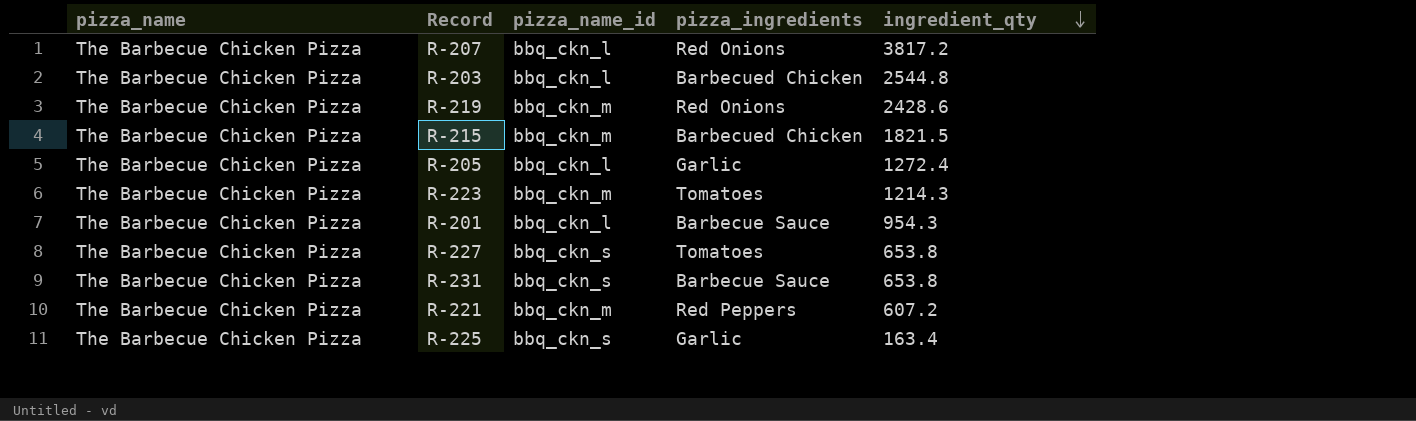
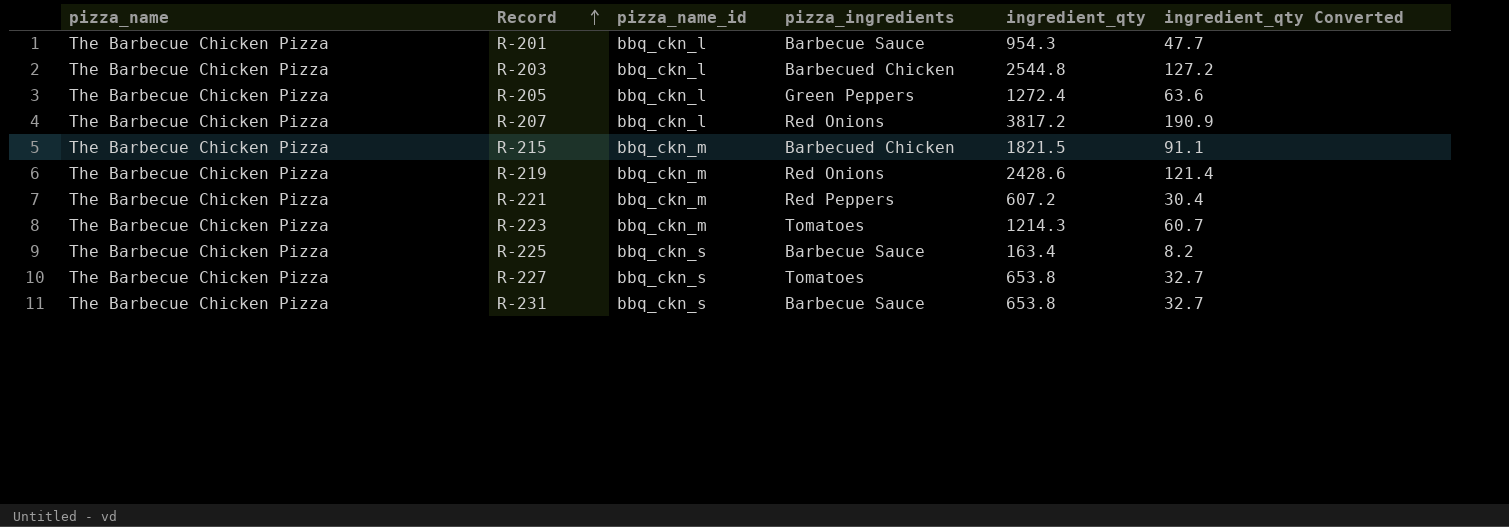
row order: ingredient_qty descending -> Record ascending
column ingredient_qty Converted | formula: none -> [ingredient_qty] * 0.05
R-205 | pizza_ingredients: Garlic -> Green Peppers
R-225 | pizza_ingredients: Garlic -> Barbecue Sauce

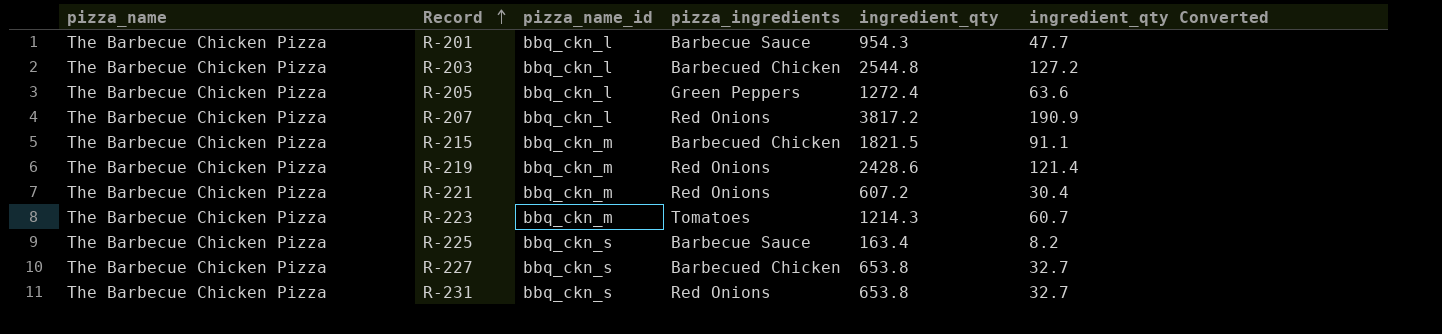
R-221 | pizza_ingredients: Red Peppers -> Red Onions
R-227 | pizza_ingredients: Tomatoes -> Barbecued Chicken
R-231 | pizza_ingredients: Barbecue Sauce -> Red Onions

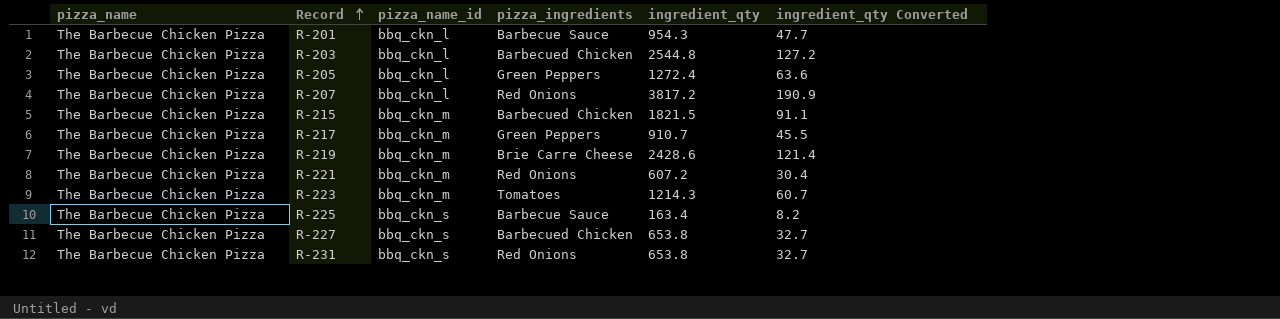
row R-217: none -> The Barbecue Chicken Pizza | bbq_ckn_m | Green Peppers | 910.7 | 45.5
R-219 | pizza_ingredients: Red Onions -> Brie Carre Cheese

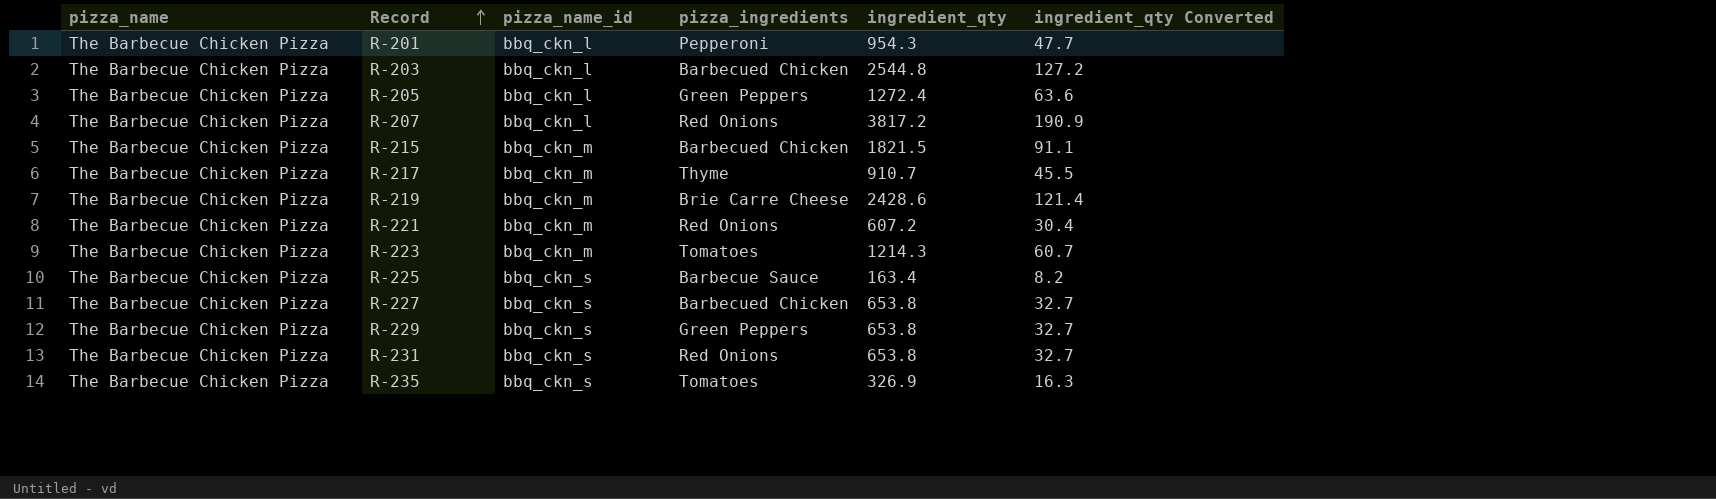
R-201 | pizza_ingredients: Barbecue Sauce -> Pepperoni
R-217 | pizza_ingredients: Green Peppers -> Thyme
row R-229: none -> The Barbecue Chicken Pizza | bbq_ckn_s | Green Peppers | 653.8 | 32.7
row R-235: none -> The Barbecue Chicken Pizza | bbq_ckn_s | Tomatoes | 326.9 | 16.3

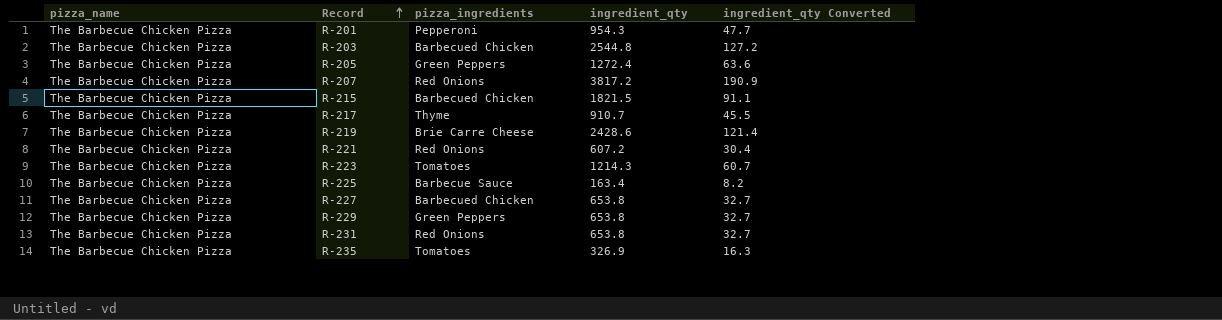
column pizza_name_id | position: 3 -> none

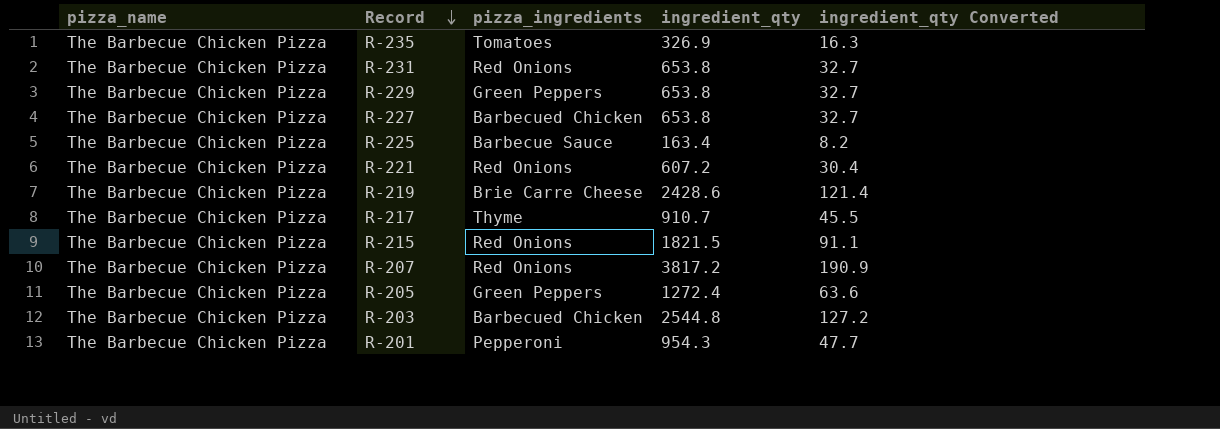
row order: Record ascending -> Record descending
row R-223: The Barbecue Chicken Pizza | Tomatoes | 1214.3 | 60.7 -> none
R-215 | pizza_ingredients: Barbecued Chicken -> Red Onions

